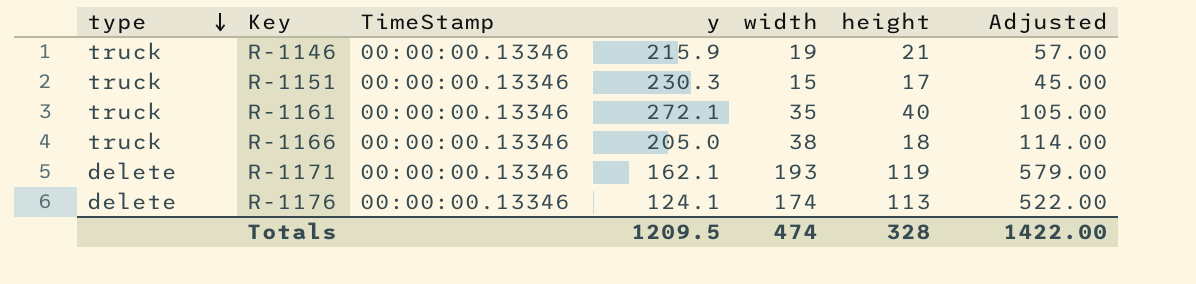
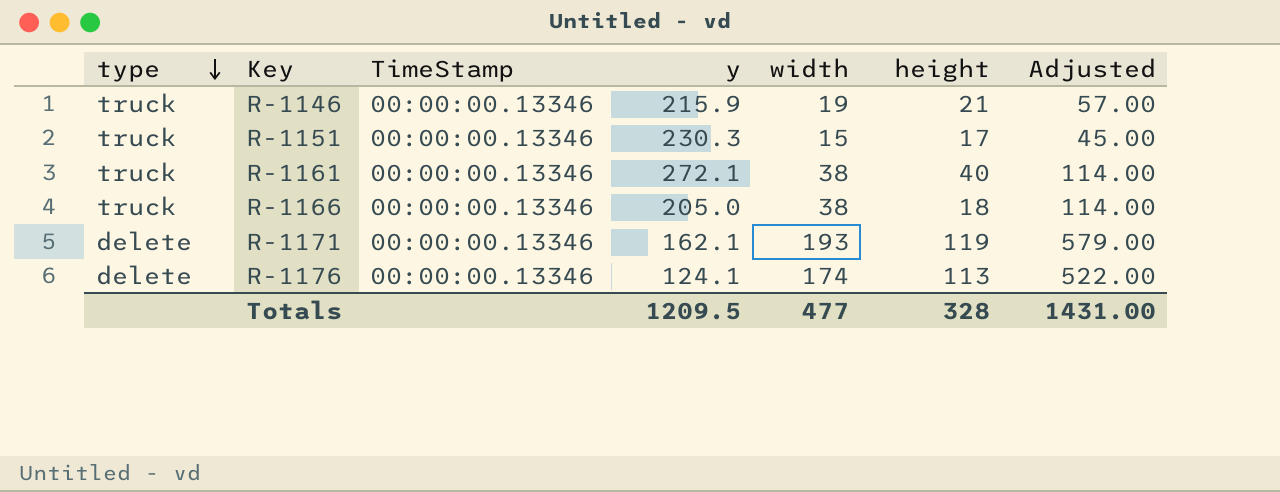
R-1161 | width: 35 -> 38
R-1161 | Adjusted: 105.00 -> 114.00
Totals | width: 474 -> 477
Totals | Adjusted: 1422.00 -> 1431.00

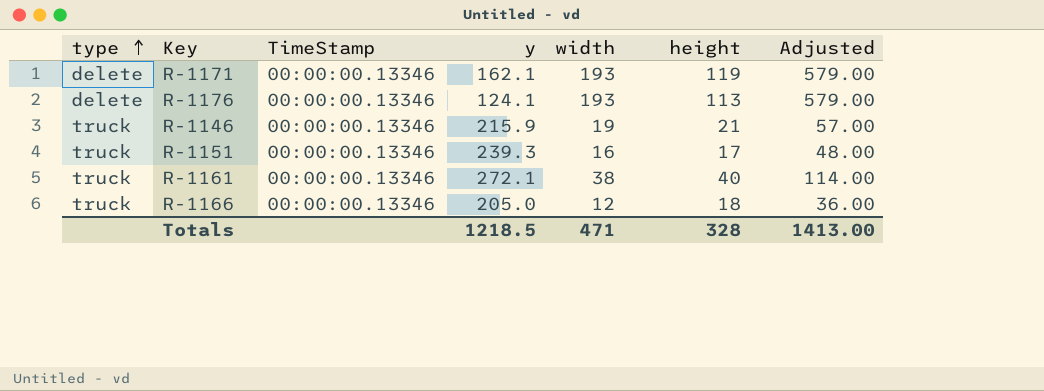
row order: type descending -> type ascending
R-1176 | width: 174 -> 193
R-1176 | Adjusted: 522.00 -> 579.00
R-1151 | y: 230.3 -> 239.3
R-1151 | width: 15 -> 16
R-1151 | Adjusted: 45.00 -> 48.00
R-1166 | width: 38 -> 12
R-1166 | Adjusted: 114.00 -> 36.00
Totals | y: 1209.5 -> 1218.5
Totals | width: 477 -> 471
Totals | Adjusted: 1431.00 -> 1413.00

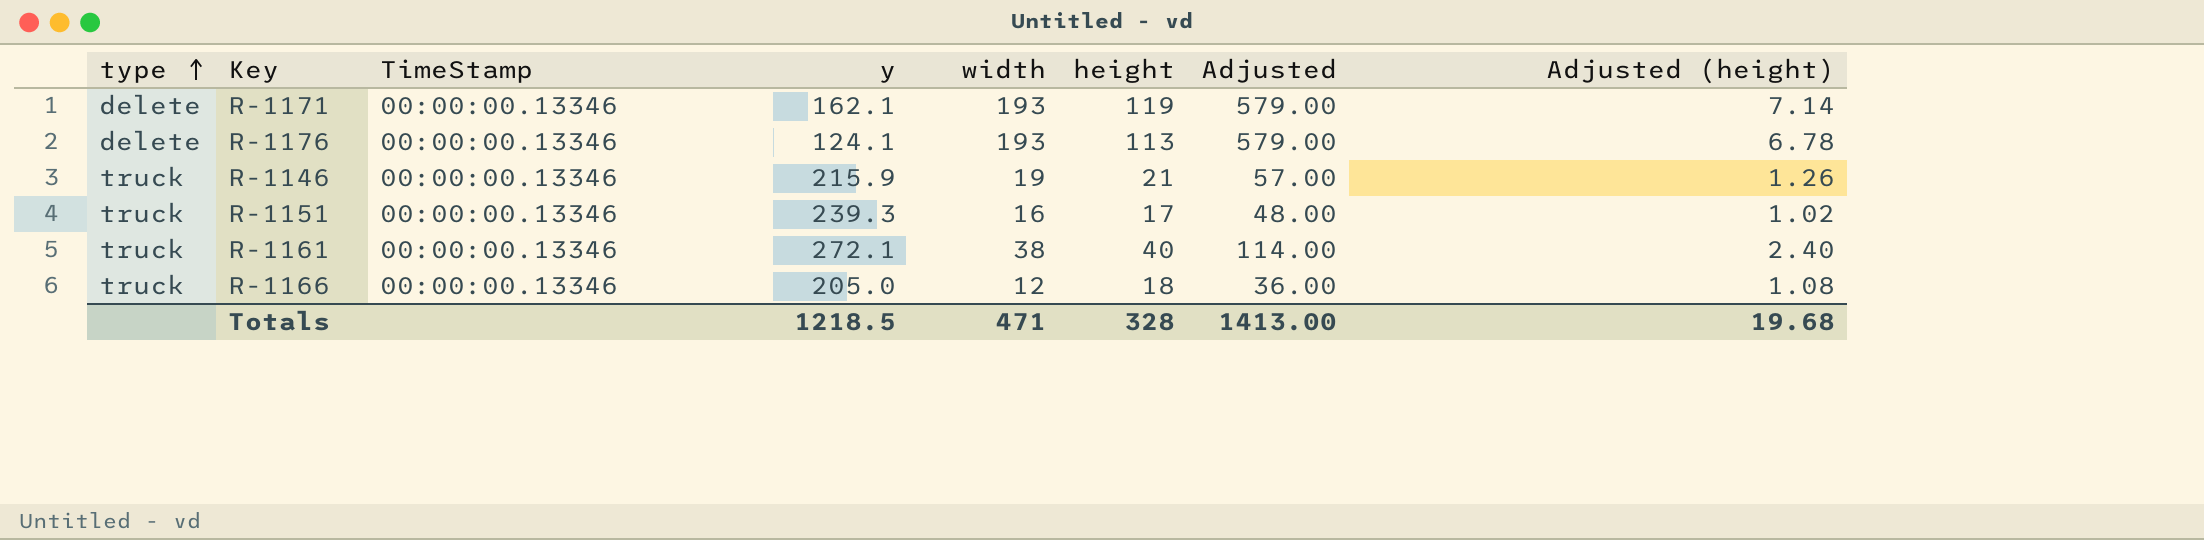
column Adjusted (height) | formula: none -> [height] * 0.06

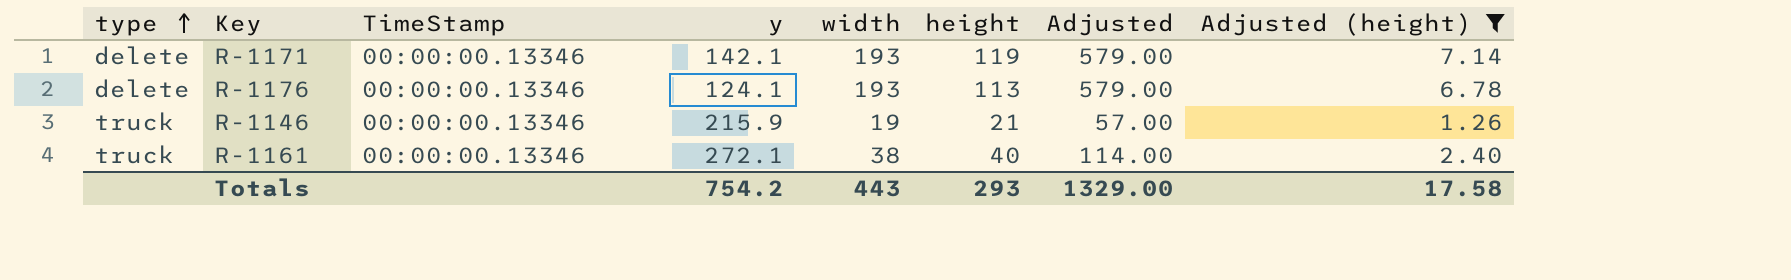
filter: none -> Adjusted (height) >= 1.26
R-1171 | y: 162.1 -> 142.1
Totals | y: 1218.5 -> 754.2
Totals | width: 471 -> 443
Totals | height: 328 -> 293
Totals | Adjusted: 1413.00 -> 1329.00
Totals | Adjusted (height): 19.68 -> 17.58

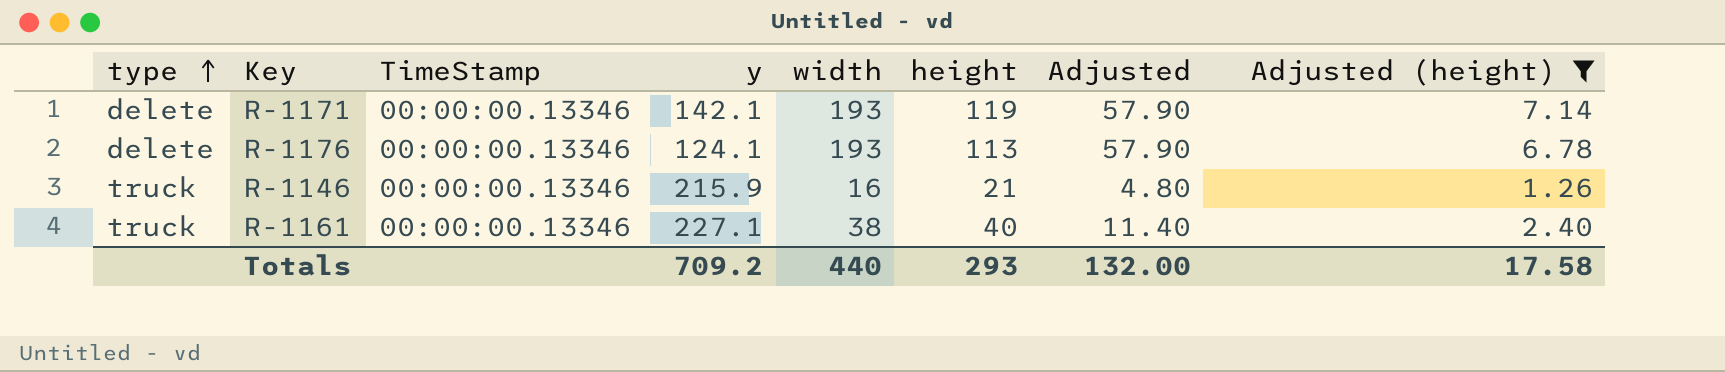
column Adjusted | formula: [width] * 3 -> [width] * 0.3
R-1146 | width: 19 -> 16
R-1161 | y: 272.1 -> 227.1
Totals | y: 754.2 -> 709.2
Totals | width: 443 -> 440
Totals | Adjusted: 1329.00 -> 132.00

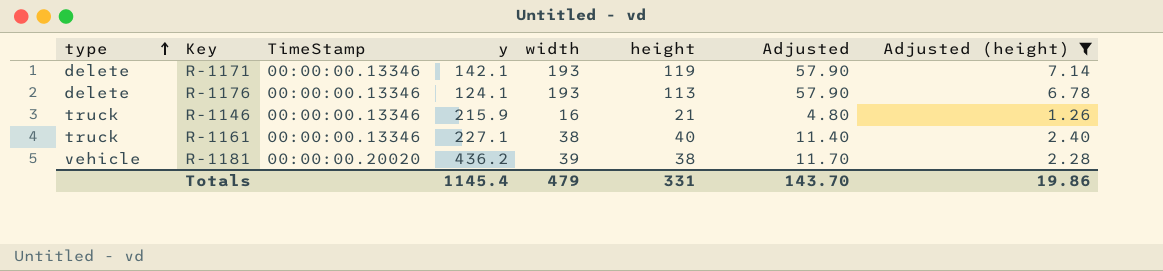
row R-1181: none -> vehicle | 00:00:00.20020 | 436.2 | 39 | 38 | 11.70 | 2.28
Totals | y: 709.2 -> 1145.4
Totals | width: 440 -> 479
Totals | height: 293 -> 331
Totals | Adjusted: 132.00 -> 143.70
Totals | Adjusted (height): 17.58 -> 19.86

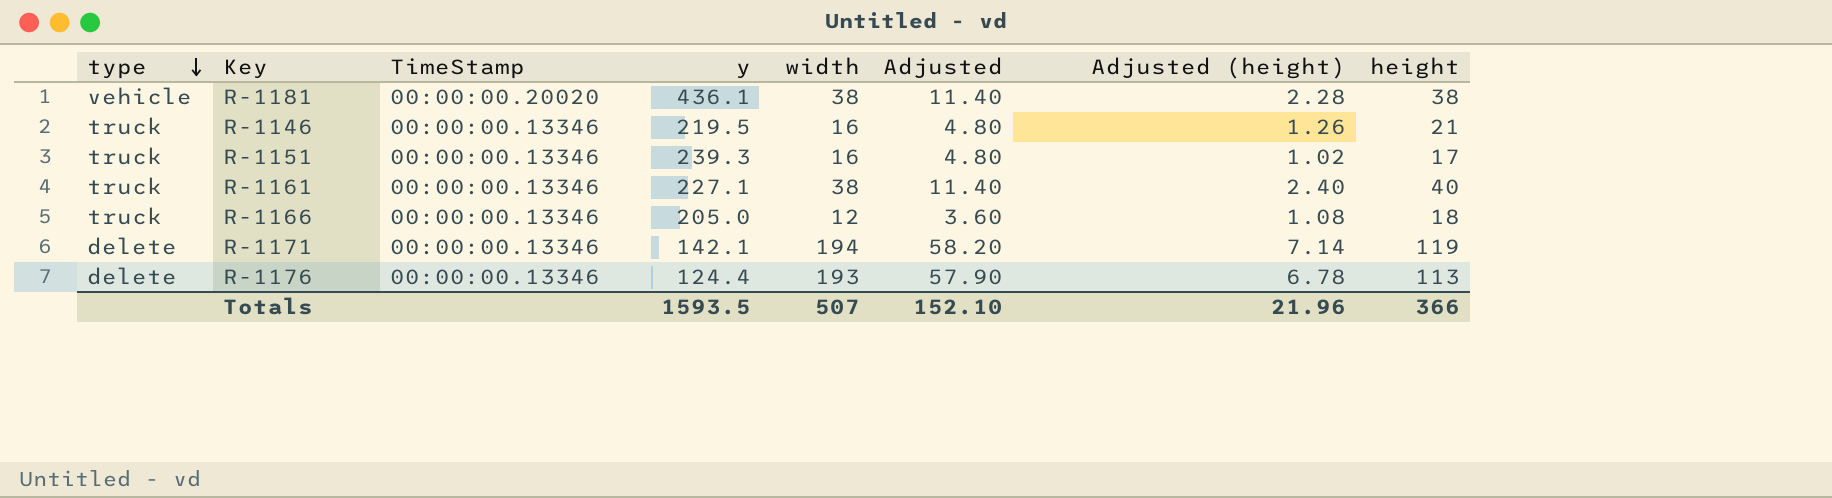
filter: Adjusted (height) >= 1.26 -> none
row order: type ascending -> type descending
column height | position: 6 -> 8
R-1181 | y: 436.2 -> 436.1
R-1181 | width: 39 -> 38
R-1181 | Adjusted: 11.70 -> 11.40
R-1146 | y: 215.9 -> 219.5
R-1171 | width: 193 -> 194
R-1171 | Adjusted: 57.90 -> 58.20
R-1176 | y: 124.1 -> 124.4
Totals | y: 1145.4 -> 1593.5
Totals | width: 479 -> 507
Totals | Adjusted: 143.70 -> 152.10
Totals | Adjusted (height): 19.86 -> 21.96
Totals | height: 331 -> 366

